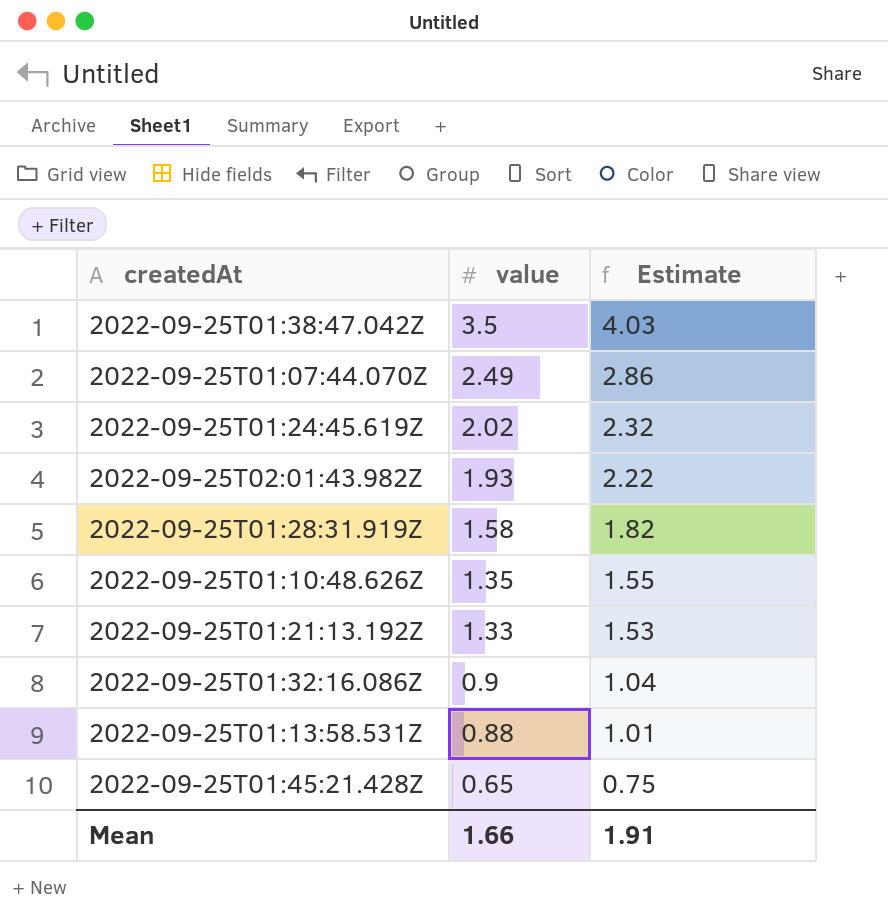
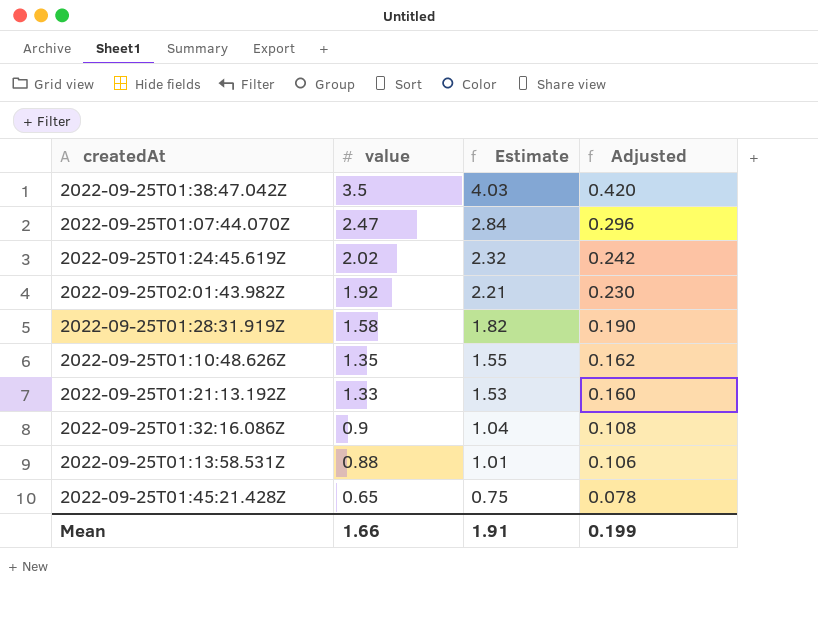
column Adjusted | formula: none -> [value] * 0.12
2022-09-25T01:07:44.070Z | value: 2.49 -> 2.47
2022-09-25T01:07:44.070Z | Estimate: 2.86 -> 2.84
2022-09-25T02:01:43.982Z | value: 1.93 -> 1.92
2022-09-25T02:01:43.982Z | Estimate: 2.22 -> 2.21

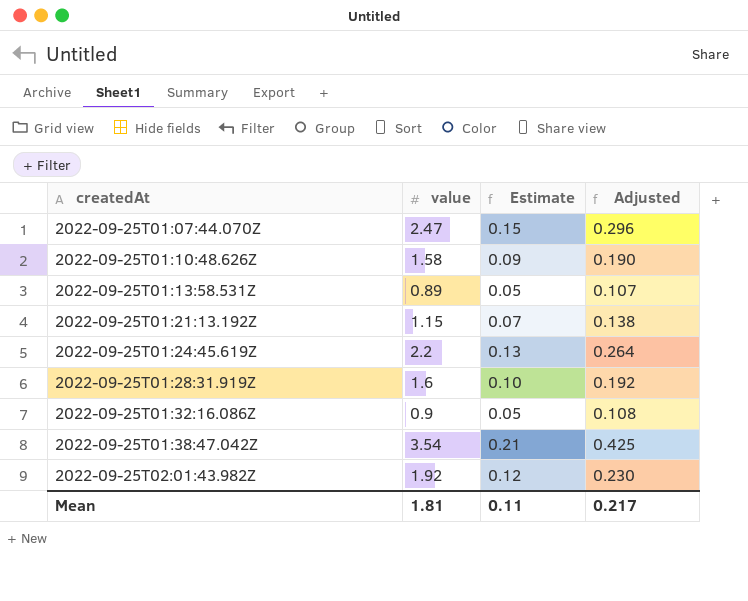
row order: value descending -> createdAt ascending
column Estimate | formula: [value] * 1.15 -> [value] * 0.06
row 2022-09-25T01:45:21.428Z: 0.65 | 0.75 | 0.078 -> none
2022-09-25T01:10:48.626Z | value: 1.35 -> 1.58
2022-09-25T01:10:48.626Z | Adjusted: 0.162 -> 0.190
2022-09-25T01:13:58.531Z | value: 0.88 -> 0.89
2022-09-25T01:13:58.531Z | Adjusted: 0.106 -> 0.107
2022-09-25T01:21:13.192Z | value: 1.33 -> 1.15
2022-09-25T01:21:13.192Z | Adjusted: 0.160 -> 0.138
2022-09-25T01:24:45.619Z | value: 2.02 -> 2.2
2022-09-25T01:24:45.619Z | Adjusted: 0.242 -> 0.264
2022-09-25T01:28:31.919Z | value: 1.58 -> 1.6
2022-09-25T01:28:31.919Z | Adjusted: 0.190 -> 0.192
2022-09-25T01:38:47.042Z | value: 3.5 -> 3.54
2022-09-25T01:38:47.042Z | Adjusted: 0.420 -> 0.425
Mean | value: 1.66 -> 1.81
Mean | Estimate: 1.91 -> 0.11
Mean | Adjusted: 0.199 -> 0.217

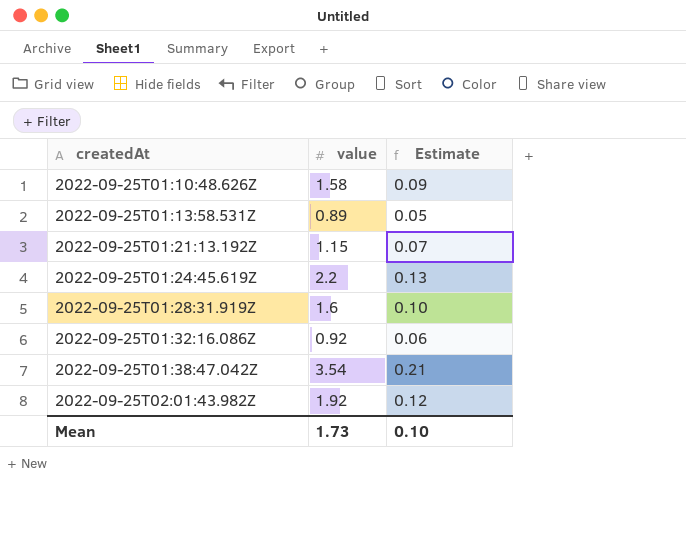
column Adjusted | formula: [value] * 0.12 -> none
row 2022-09-25T01:07:44.070Z: 2.47 | 0.15 | 0.296 -> none
2022-09-25T01:32:16.086Z | value: 0.9 -> 0.92
2022-09-25T01:32:16.086Z | Estimate: 0.05 -> 0.06
Mean | value: 1.81 -> 1.73
Mean | Estimate: 0.11 -> 0.10

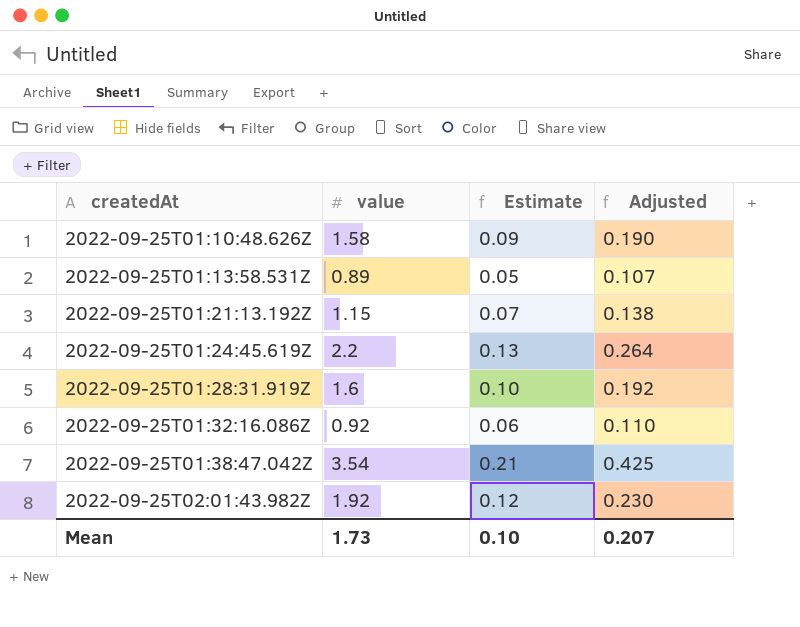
column Adjusted | formula: none -> [value] * 0.12

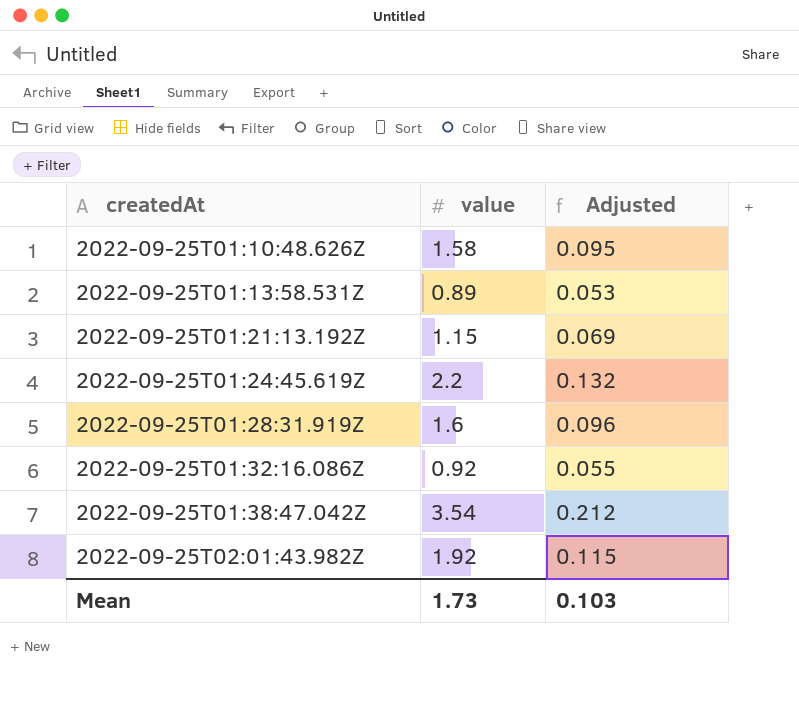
column Estimate | formula: [value] * 0.06 -> none
column Adjusted | formula: [value] * 0.12 -> [value] * 0.06
Mean | Adjusted: 0.207 -> 0.103

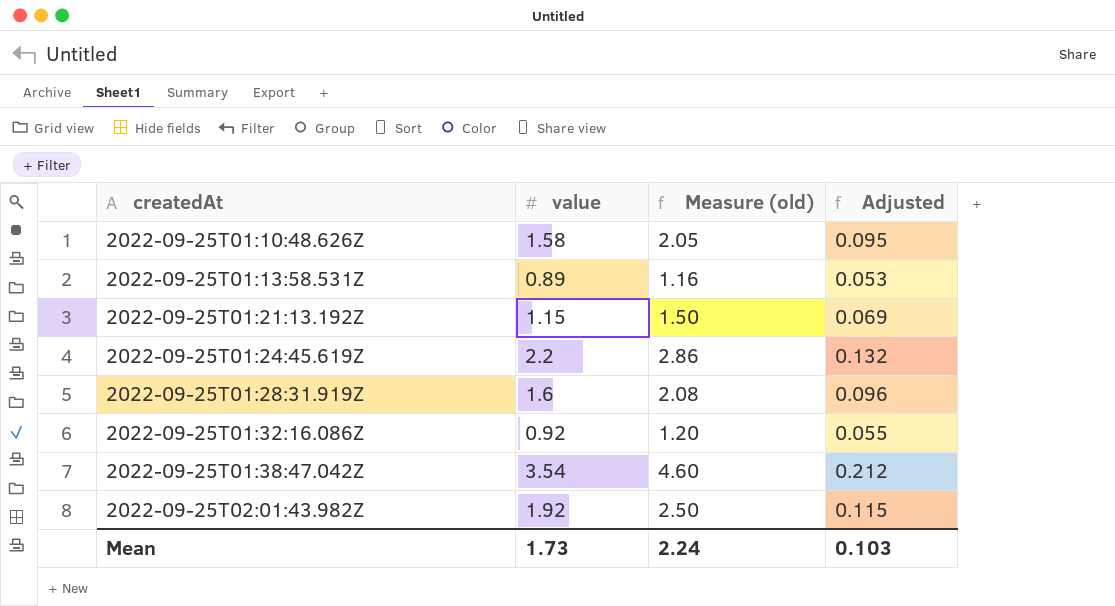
column Measure (old) | formula: none -> [value] * 1.3

